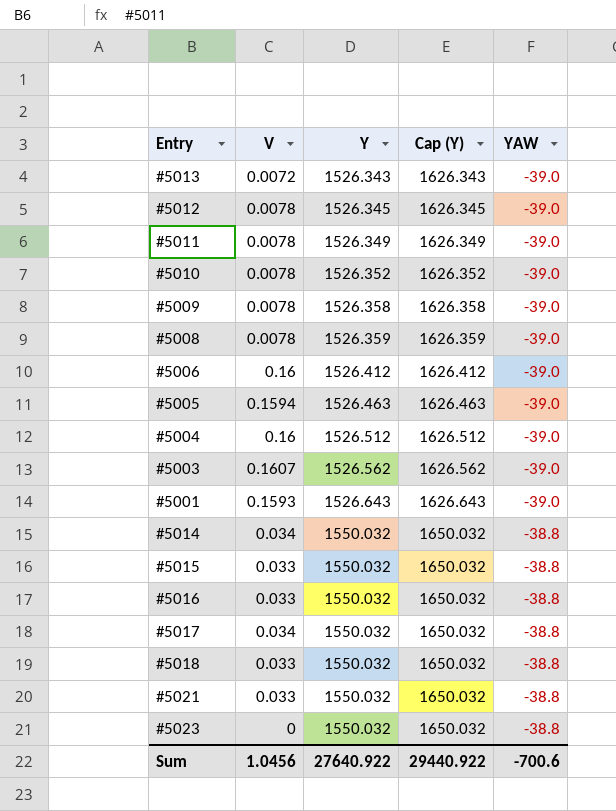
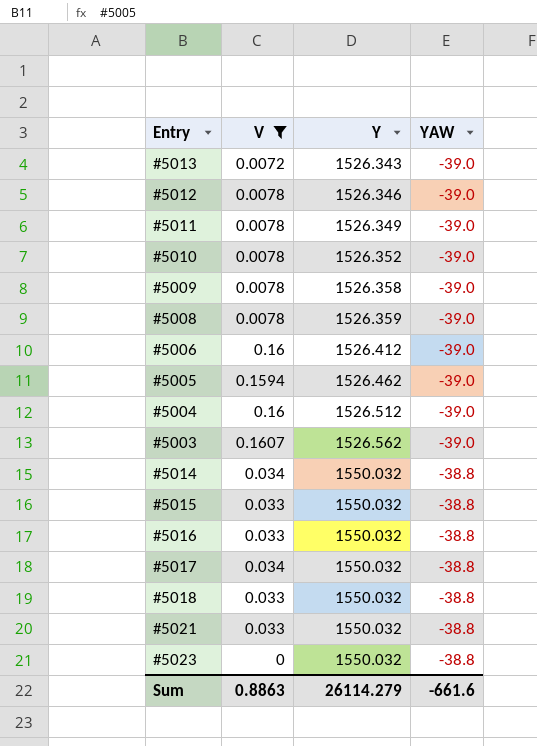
filter: none -> V != 0.1593
column Cap (Y) | formula: [Y] + 100 -> none
#5012 | Y: 1526.345 -> 1526.346
#5005 | Y: 1526.463 -> 1526.462
Sum | V: 1.0456 -> 0.8863
Sum | Y: 27640.922 -> 26114.279
Sum | YAW: -700.6 -> -661.6

